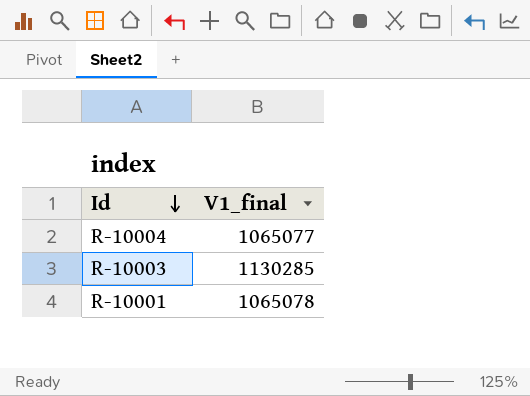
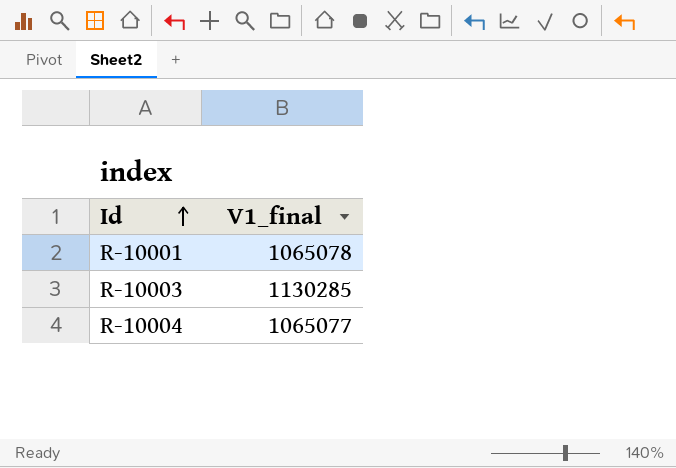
row order: Id descending -> Id ascending

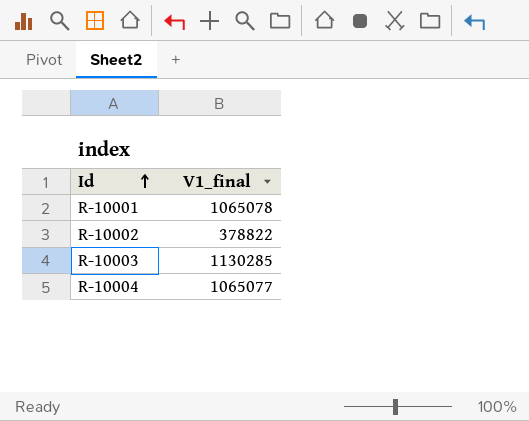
row R-10002: none -> 378822

